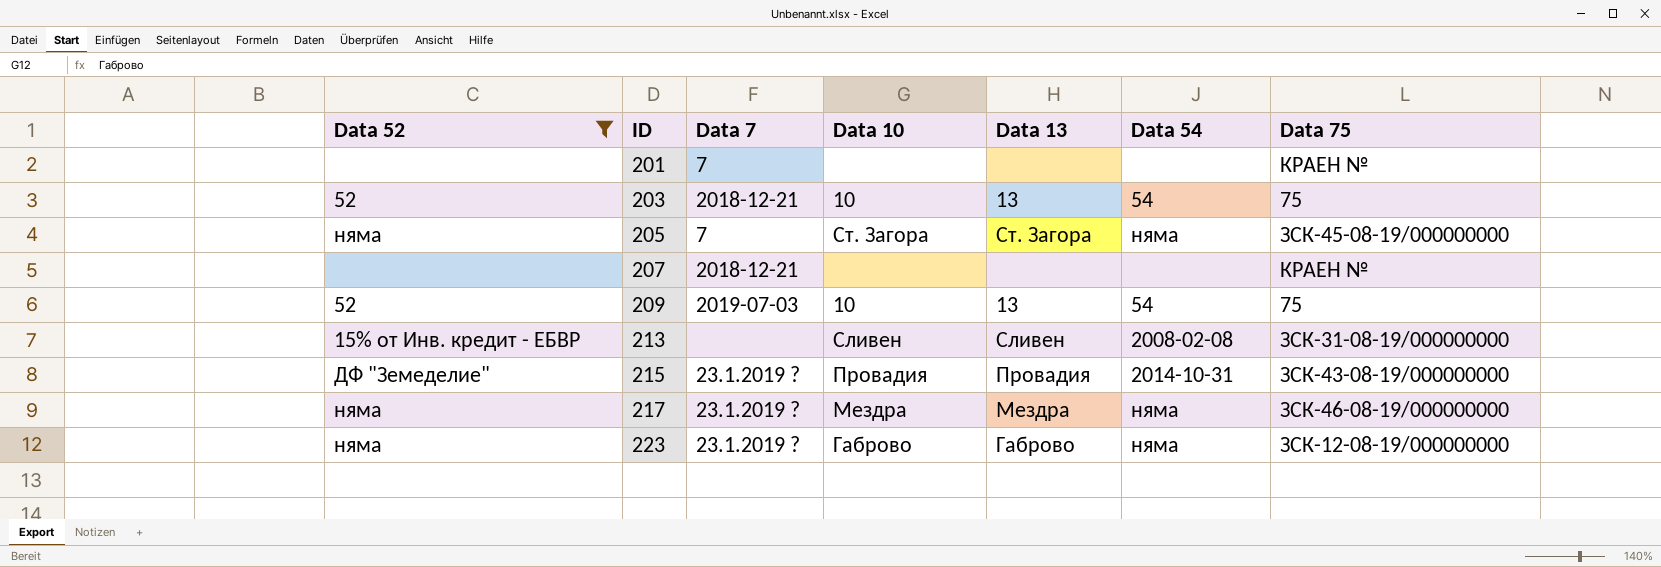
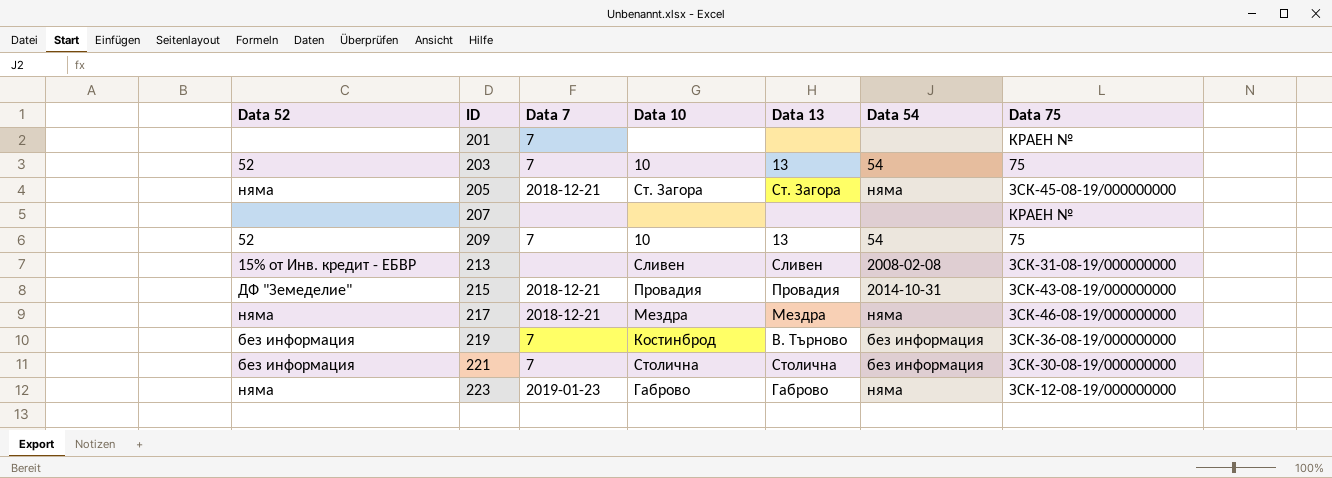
filter: Data 52 != без информация -> none
203 | Data 7: 2018-12-21 -> 7
205 | Data 7: 7 -> 2018-12-21
207 | Data 7: 2018-12-21 -> none
209 | Data 7: 2019-07-03 -> 7
215 | Data 7: 23.1.2019 ? -> 2018-12-21
217 | Data 7: 23.1.2019 ? -> 2018-12-21
223 | Data 7: 23.1.2019 ? -> 2019-01-23

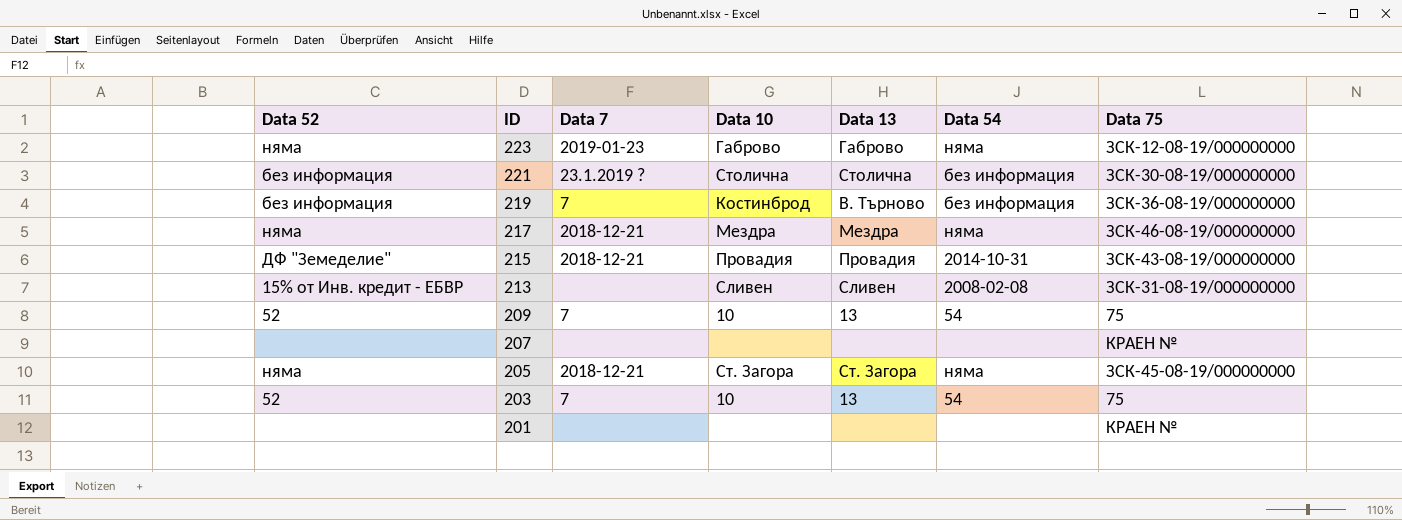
row order: ID ascending -> ID descending
221 | Data 7: 7 -> 23.1.2019 ?
201 | Data 7: 7 -> none

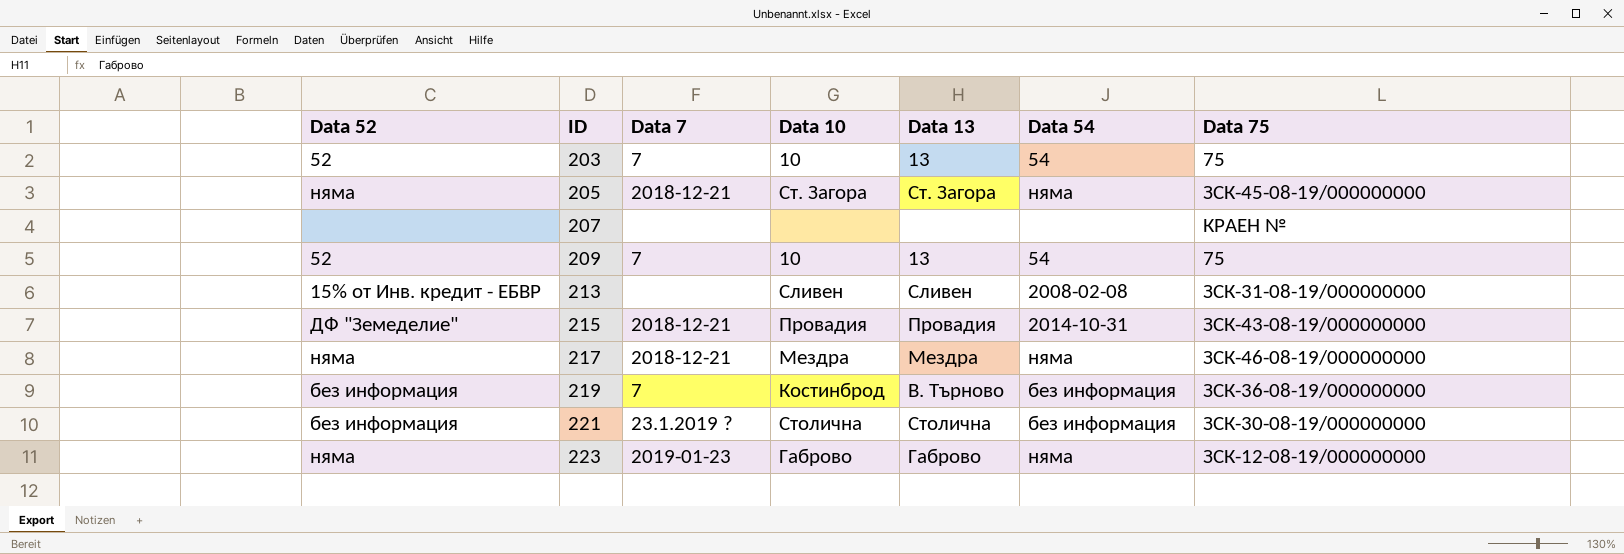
row order: ID descending -> ID ascending
row 201: none | none | none | none | none | КРАЕН № -> none

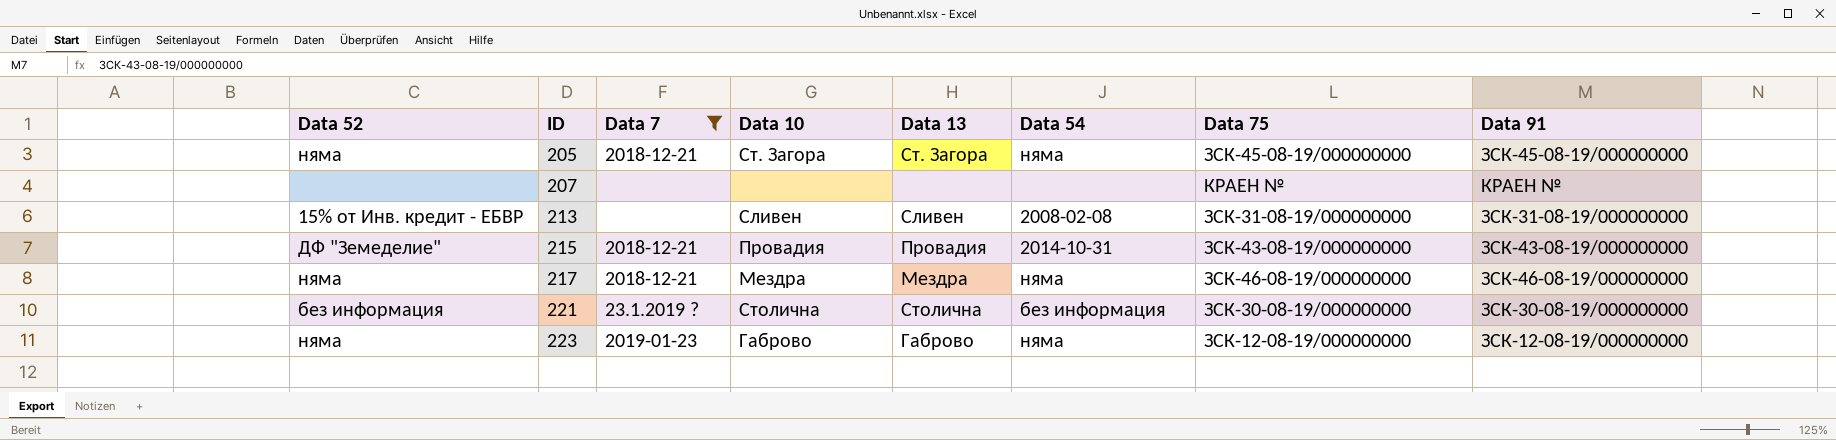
filter: none -> Data 7 != 7
column Data 91 | position: none -> 8

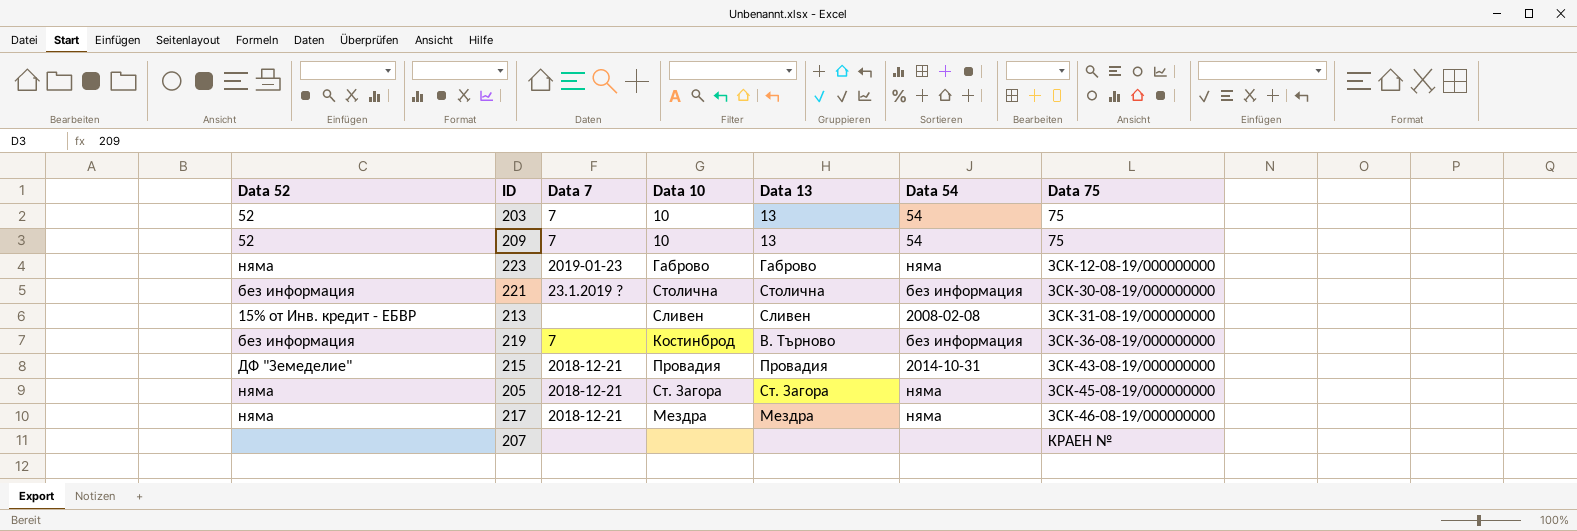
filter: Data 7 != 7 -> none
row order: ID ascending -> Data 75 ascending
column Data 91 | position: 8 -> none

